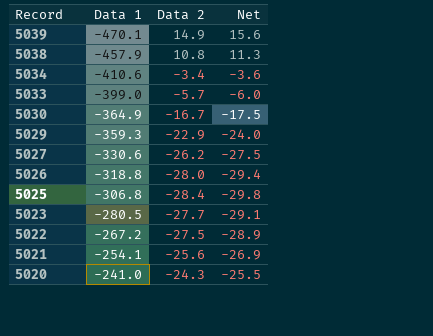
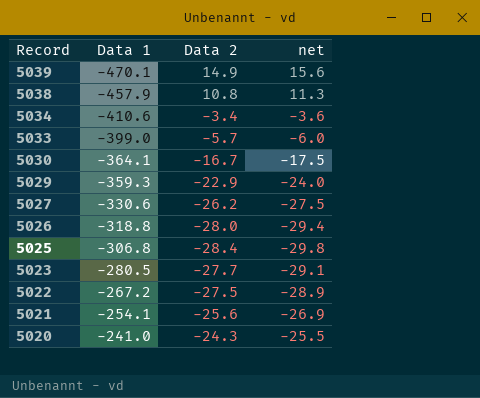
column name: Net -> net
5030 | Data 1: -364.9 -> -364.1

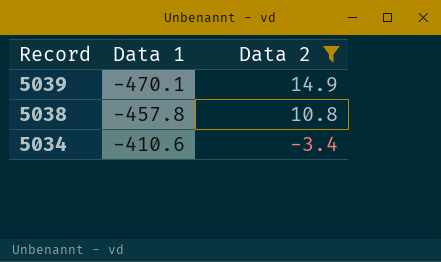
filter: none -> Data 2 >= -3.4
column net | formula: [Data 2] * 1.05 -> none
5038 | Data 1: -457.9 -> -457.8

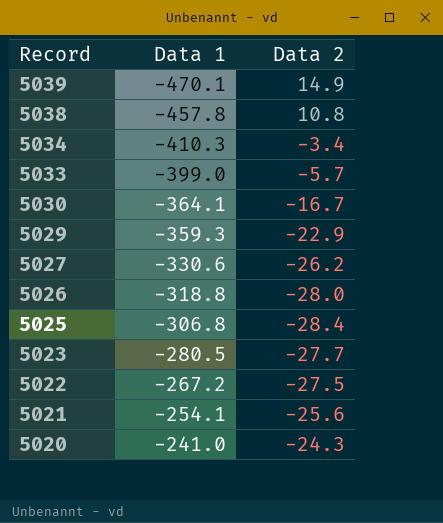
filter: Data 2 >= -3.4 -> none
5034 | Data 1: -410.6 -> -410.3

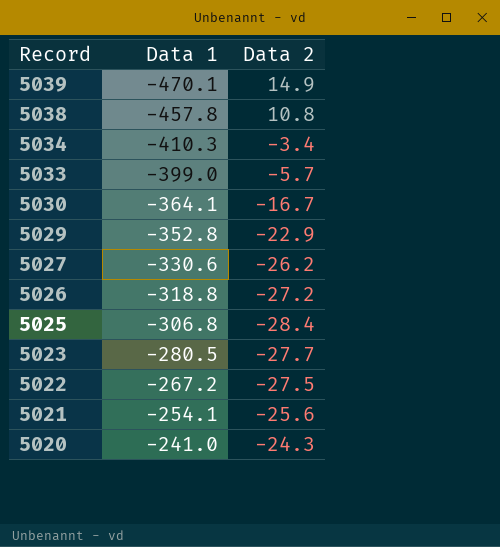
5029 | Data 1: -359.3 -> -352.8
5026 | Data 2: -28.0 -> -27.2

